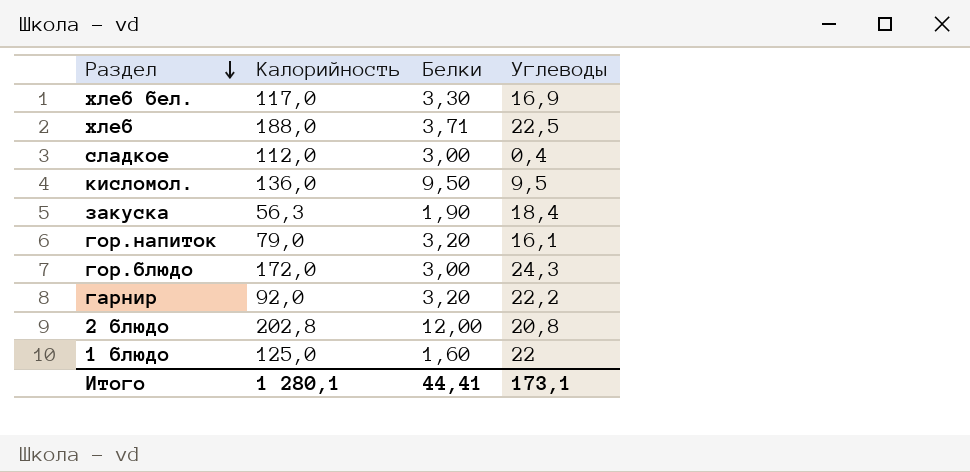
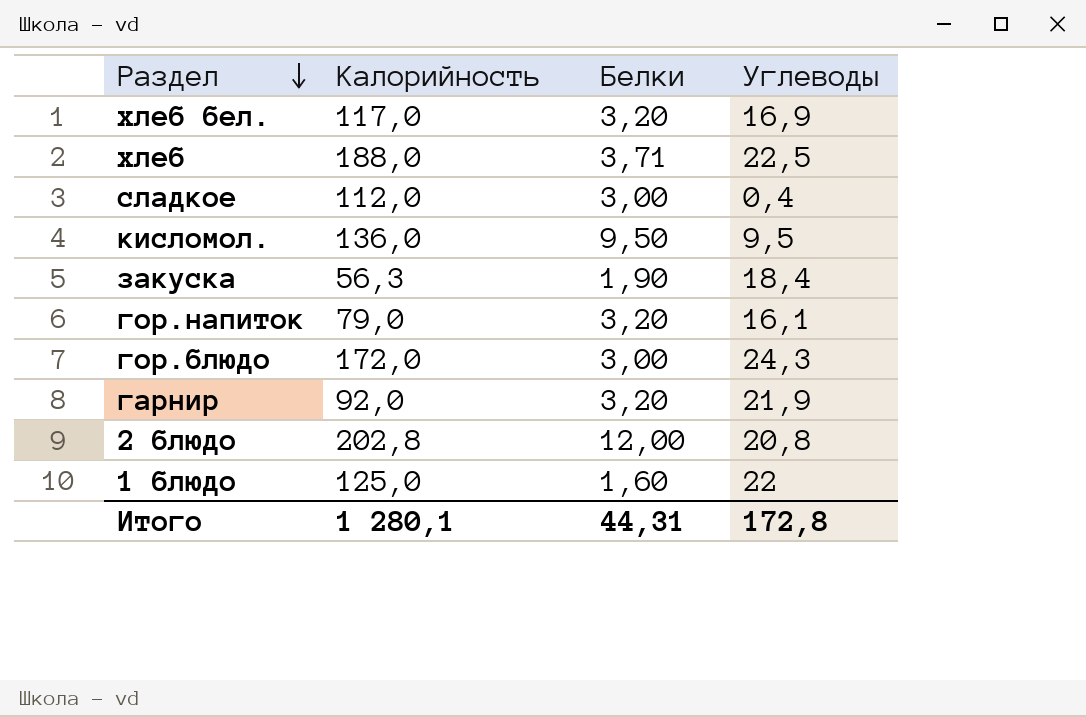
хлеб бел. | Белки: 3,30 -> 3,20
гарнир | Углеводы: 22,2 -> 21,9
Итого | Белки: 44,41 -> 44,31
Итого | Углеводы: 173,1 -> 172,8

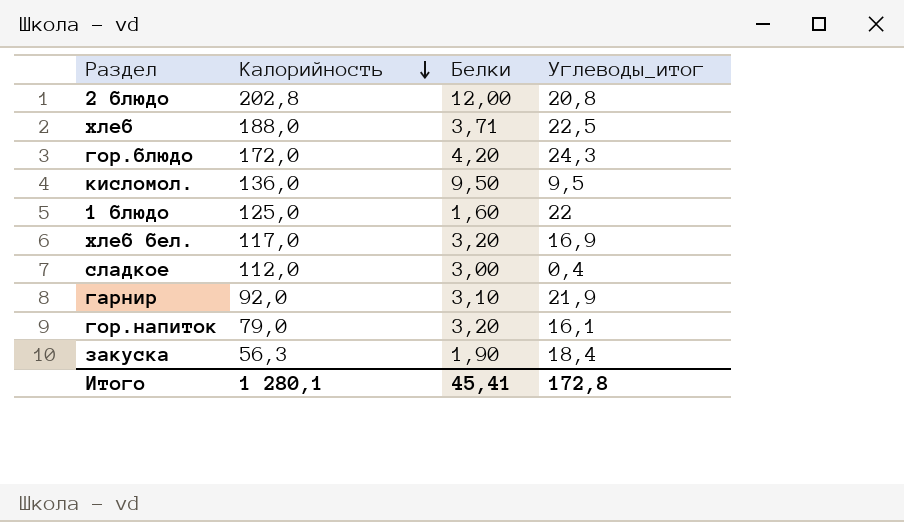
row order: Раздел descending -> Калорийность descending
column name: Углеводы -> Углеводы_итог
гор.блюдо | Белки: 3,00 -> 4,20
гарнир | Белки: 3,20 -> 3,10
Итого | Белки: 44,31 -> 45,41

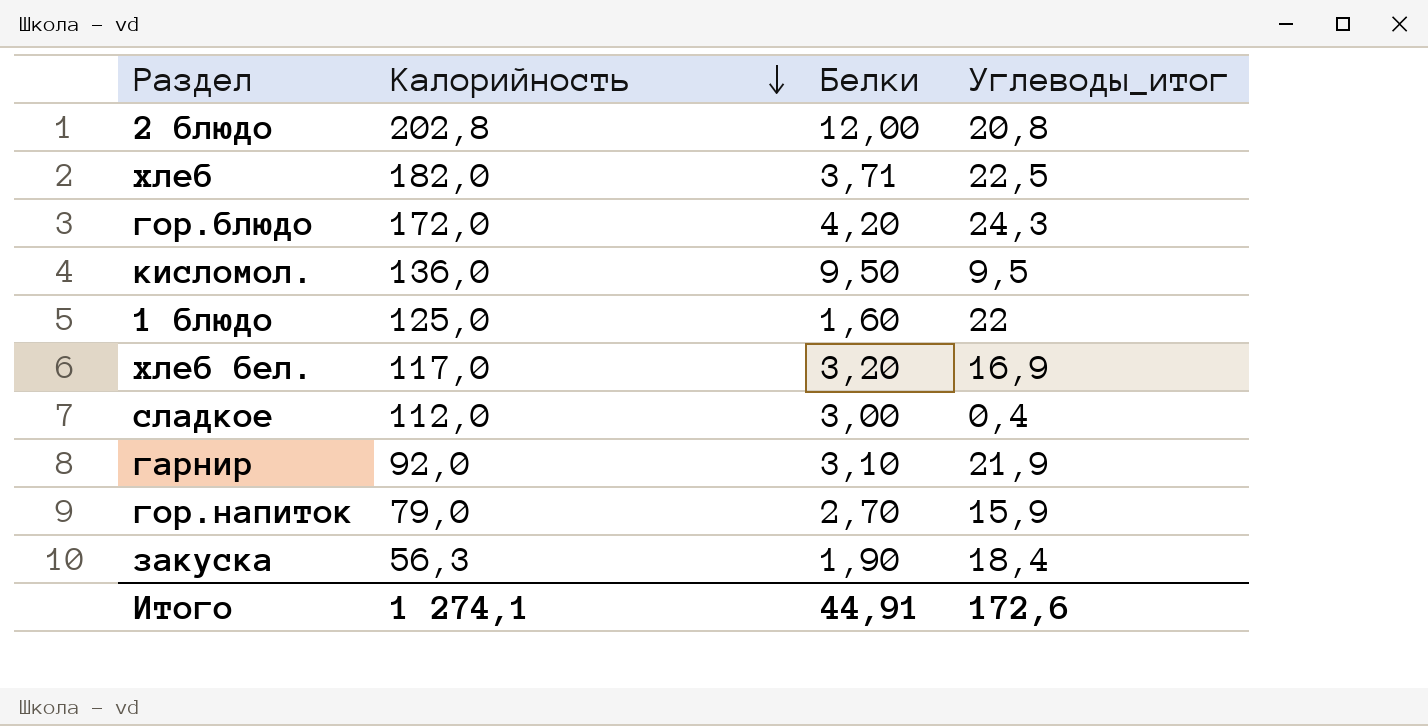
хлеб | Калорийность: 188,0 -> 182,0
гор.напиток | Белки: 3,20 -> 2,70
гор.напиток | Углеводы_итог: 16,1 -> 15,9
Итого | Калорийность: 1 280,1 -> 1 274,1
Итого | Белки: 45,41 -> 44,91
Итого | Углеводы_итог: 172,8 -> 172,6

